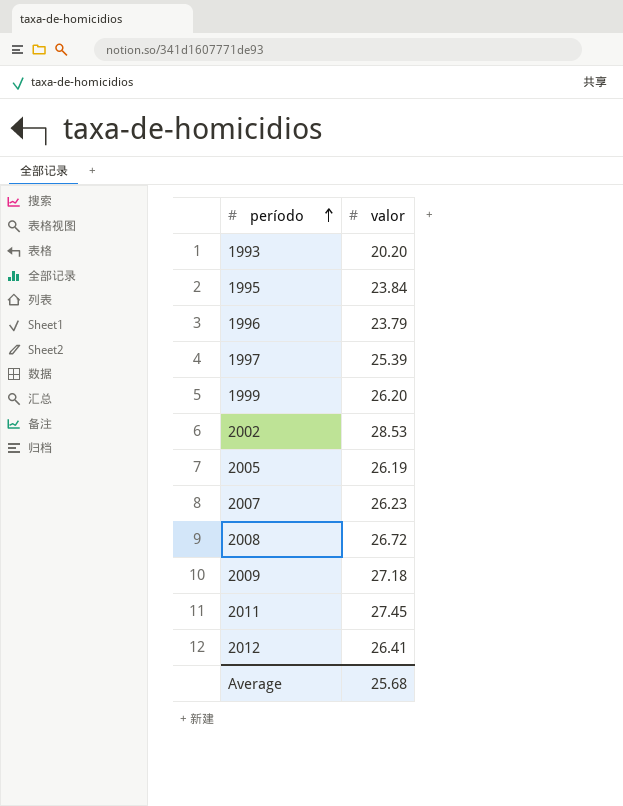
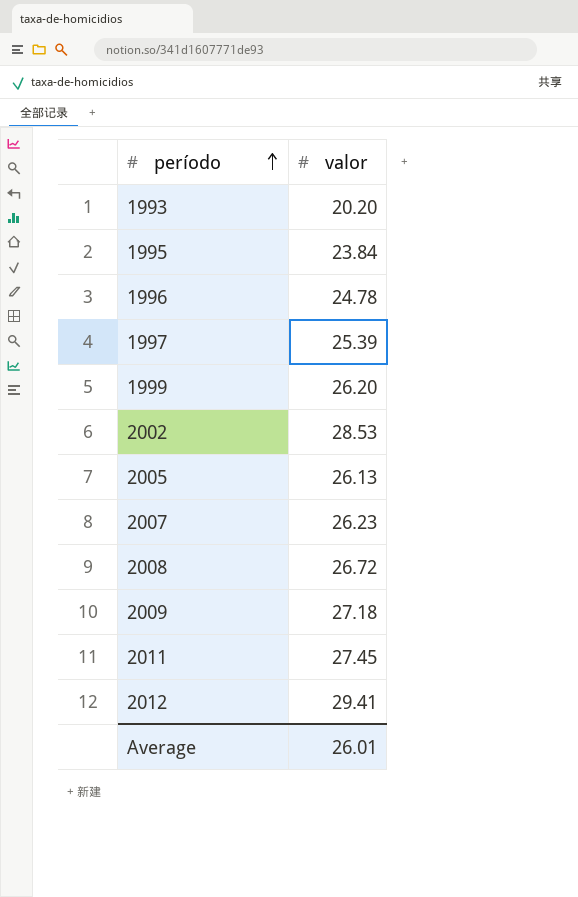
1996 | valor: 23.79 -> 24.78
2005 | valor: 26.19 -> 26.13
2012 | valor: 26.41 -> 29.41
Average | valor: 25.68 -> 26.01

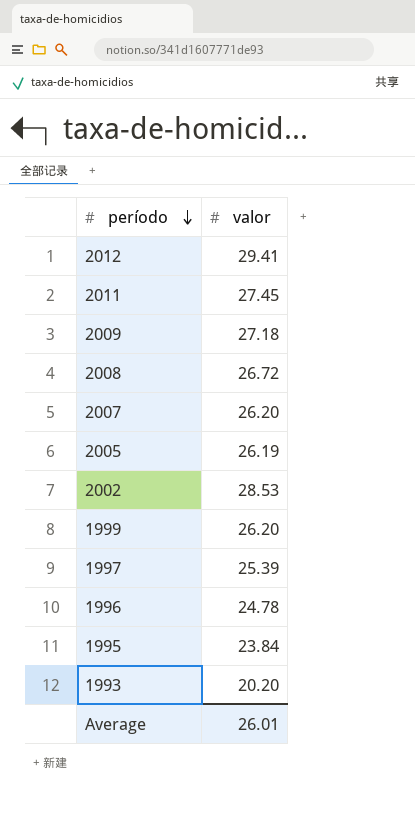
row order: período ascending -> período descending
2007 | valor: 26.23 -> 26.20
2005 | valor: 26.13 -> 26.19

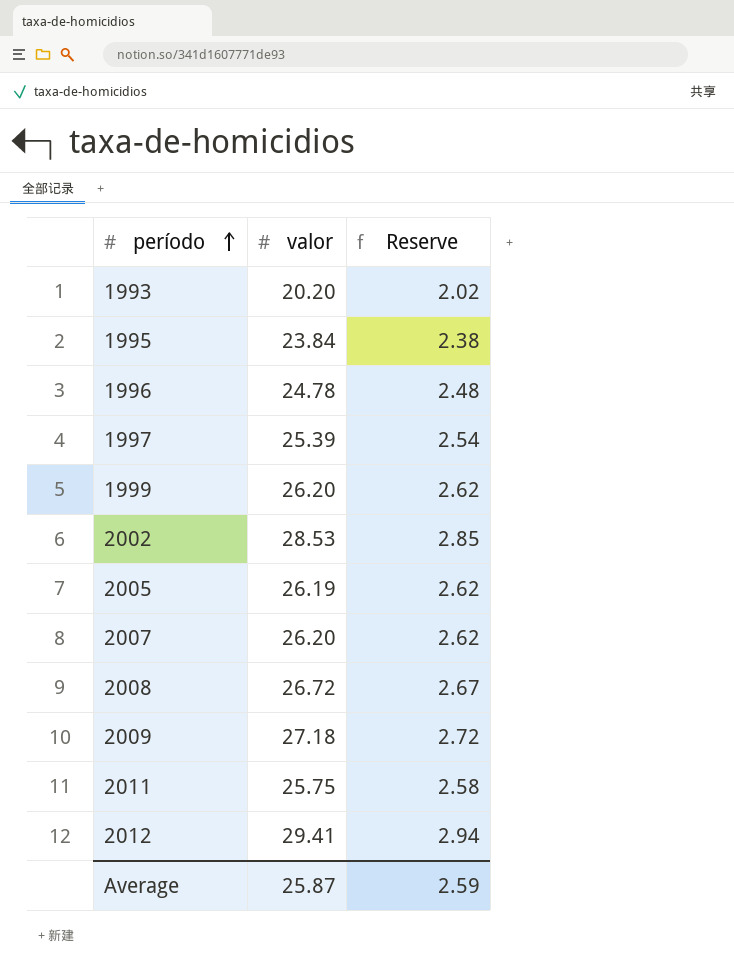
row order: período descending -> período ascending
column Reserve | formula: none -> [valor] * 0.1
2011 | valor: 27.45 -> 25.75
Average | valor: 26.01 -> 25.87

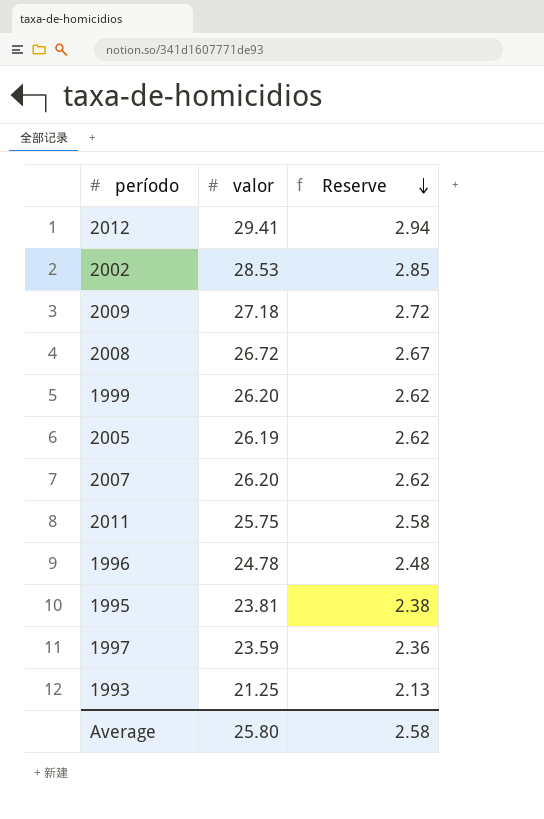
row order: período ascending -> Reserve descending
1995 | valor: 23.84 -> 23.81
1997 | valor: 25.39 -> 23.59
1997 | Reserve: 2.54 -> 2.36
1993 | valor: 20.20 -> 21.25
1993 | Reserve: 2.02 -> 2.13
Average | valor: 25.87 -> 25.80
Average | Reserve: 2.59 -> 2.58

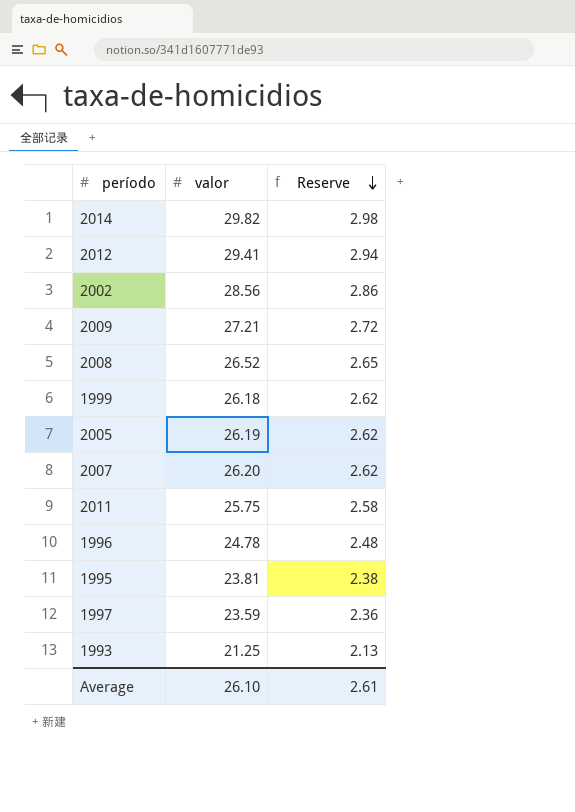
row 2014: none -> 29.82 | 2.98
2002 | valor: 28.53 -> 28.56
2002 | Reserve: 2.85 -> 2.86
2009 | valor: 27.18 -> 27.21
2008 | valor: 26.72 -> 26.52
2008 | Reserve: 2.67 -> 2.65
1999 | valor: 26.20 -> 26.18
Average | valor: 25.80 -> 26.10
Average | Reserve: 2.58 -> 2.61

